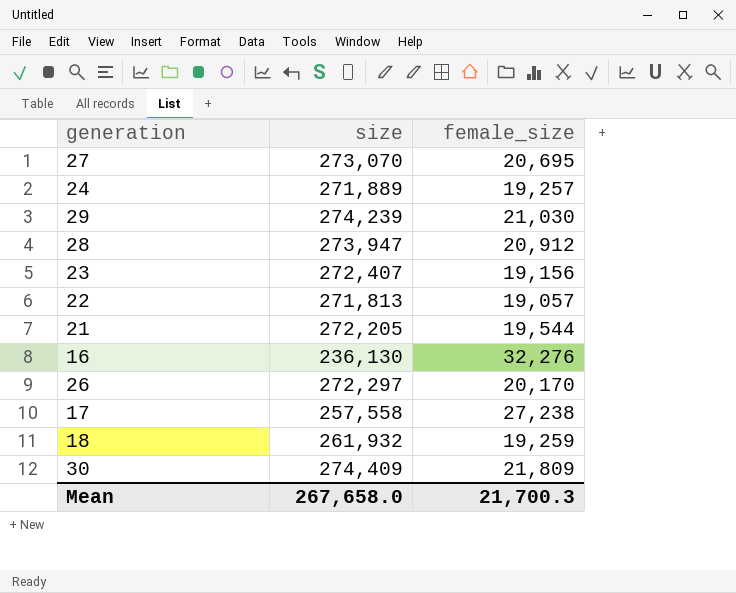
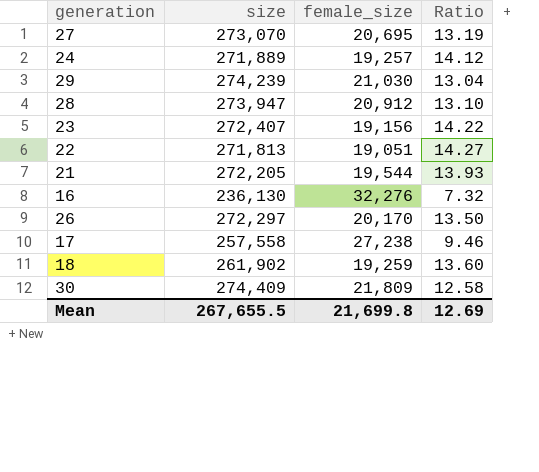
column Ratio | formula: none -> [size] / [female_size]
22 | female_size: 19,057 -> 19,051
18 | size: 261,932 -> 261,902
Mean | size: 267,658.0 -> 267,655.5
Mean | female_size: 21,700.3 -> 21,699.8

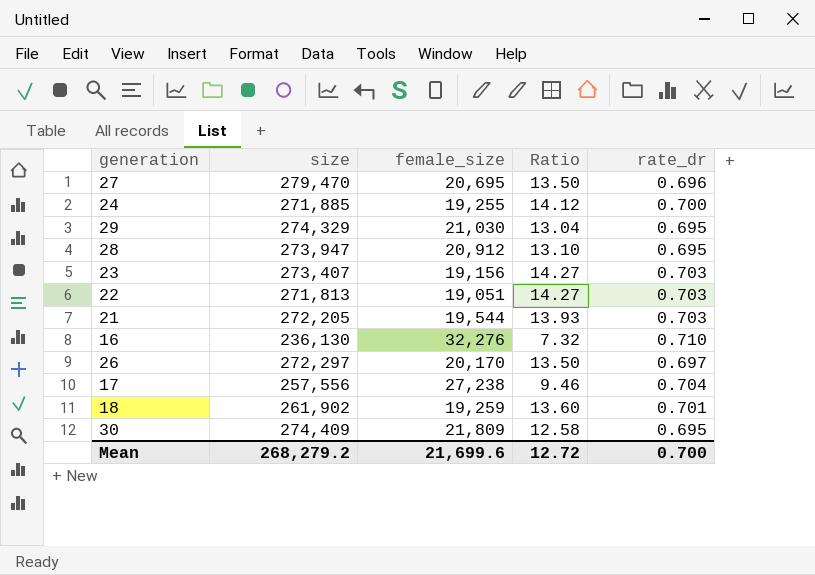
column rate_dr | position: none -> 5
27 | size: 273,070 -> 279,470
27 | Ratio: 13.19 -> 13.50
24 | size: 271,889 -> 271,885
24 | female_size: 19,257 -> 19,255
29 | size: 274,239 -> 274,329
23 | size: 272,407 -> 273,407
23 | Ratio: 14.22 -> 14.27
17 | size: 257,558 -> 257,556
Mean | size: 267,655.5 -> 268,279.2
Mean | female_size: 21,699.8 -> 21,699.6
Mean | Ratio: 12.69 -> 12.72

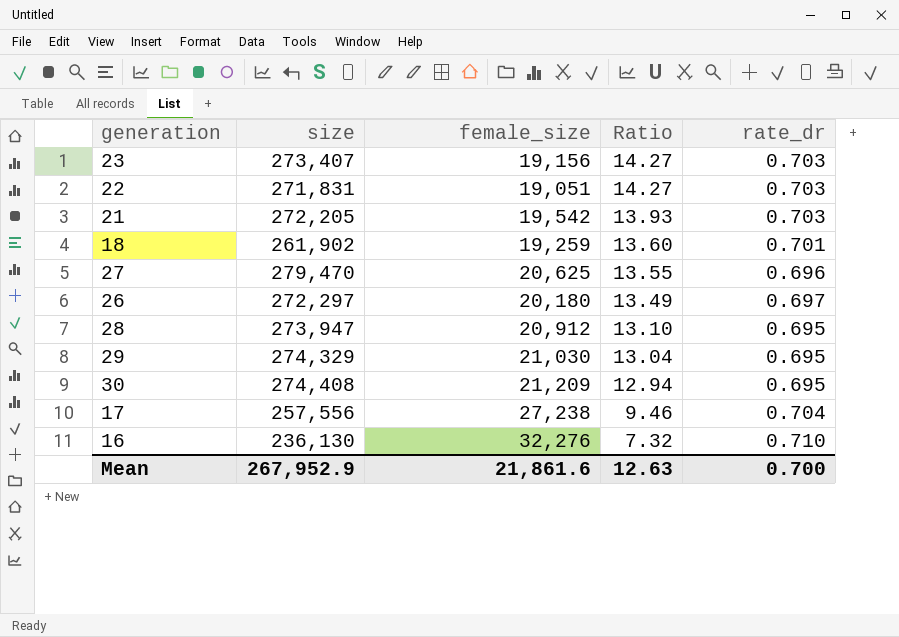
row order: none -> Ratio descending
row 24: 271,885 | 19,255 | 14.12 | 0.700 -> none
22 | size: 271,813 -> 271,831
21 | female_size: 19,544 -> 19,542
27 | female_size: 20,695 -> 20,625
27 | Ratio: 13.50 -> 13.55
26 | female_size: 20,170 -> 20,180
26 | Ratio: 13.50 -> 13.49
30 | size: 274,409 -> 274,408
30 | female_size: 21,809 -> 21,209
30 | Ratio: 12.58 -> 12.94
Mean | size: 268,279.2 -> 267,952.9
Mean | female_size: 21,699.6 -> 21,861.6
Mean | Ratio: 12.72 -> 12.63

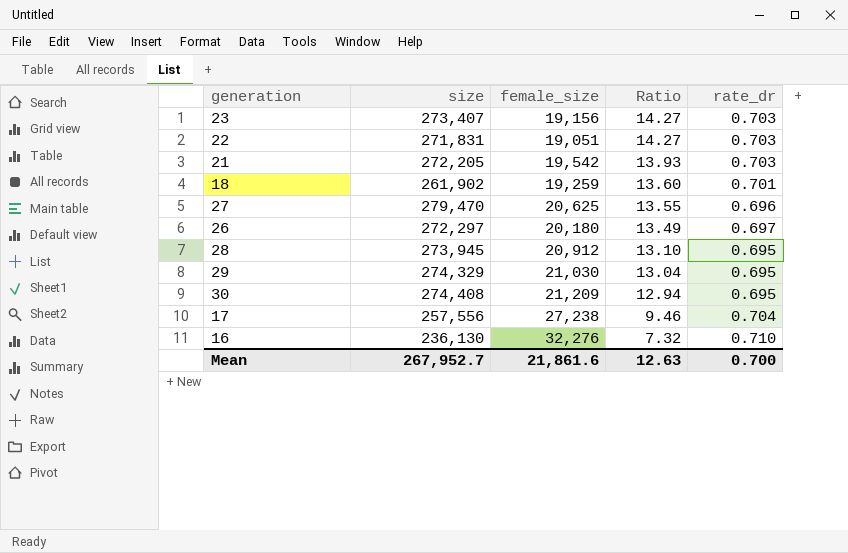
28 | size: 273,947 -> 273,945
Mean | size: 267,952.9 -> 267,952.7

